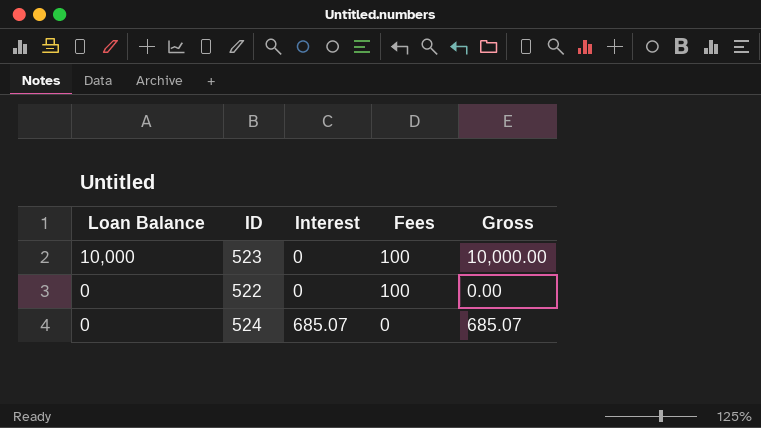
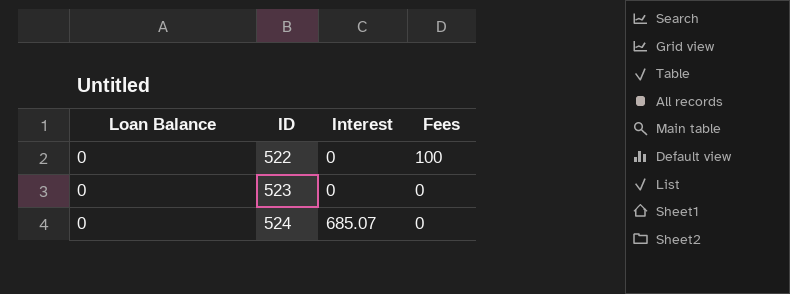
row order: Loan Balance descending -> ID ascending
column Gross | formula: [Loan Balance] + [Interest] -> none
523 | Loan Balance: 10,000 -> 0
523 | Fees: 100 -> 0

